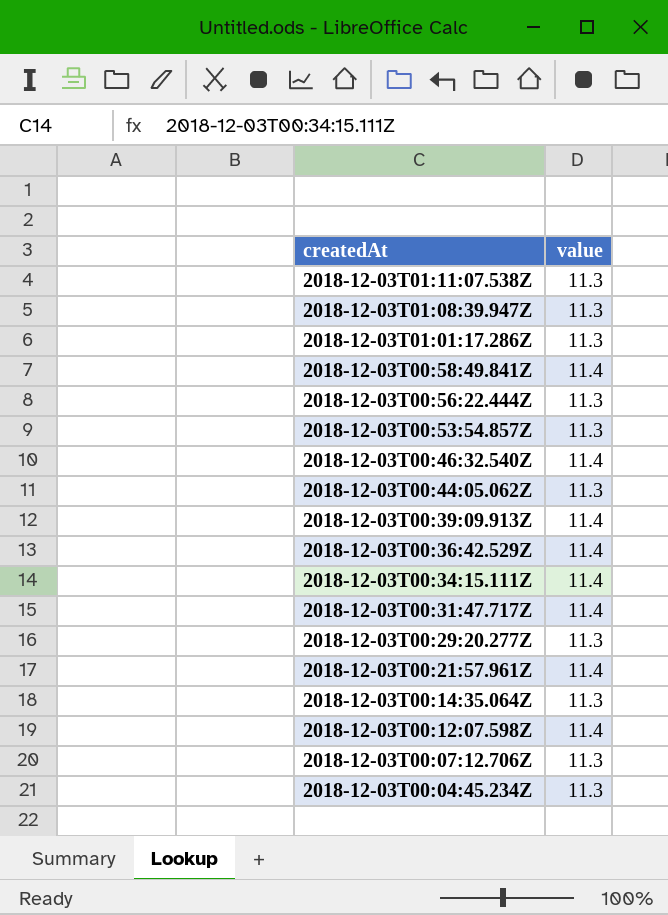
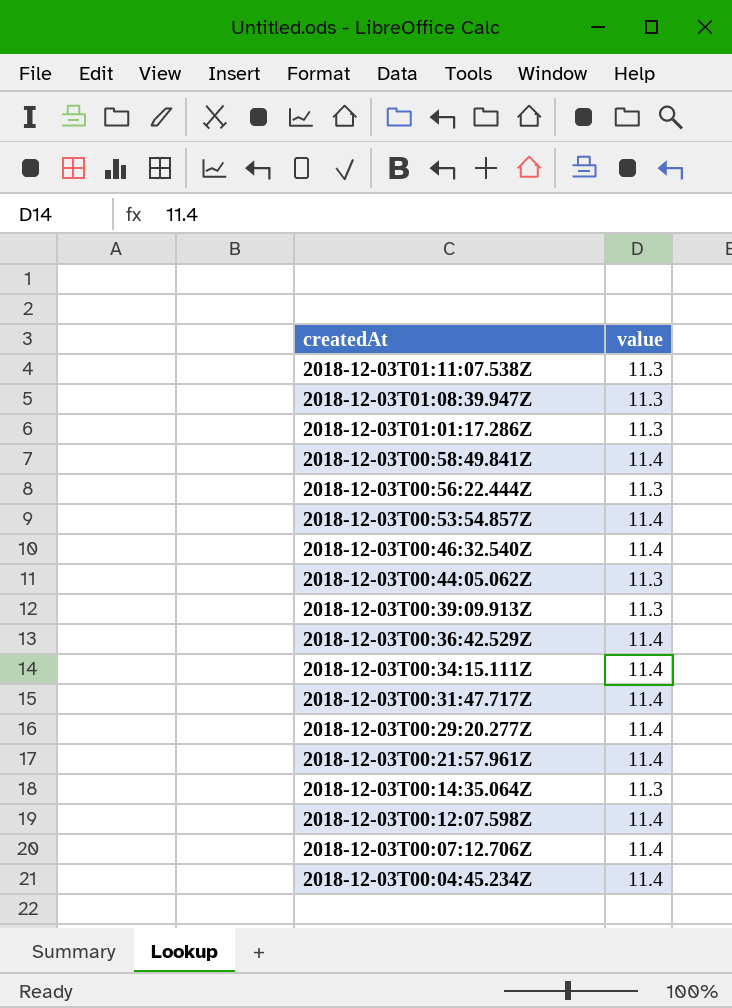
2018-12-03T00:53:54.857Z | value: 11.3 -> 11.4
2018-12-03T00:39:09.913Z | value: 11.4 -> 11.3
2018-12-03T00:29:20.277Z | value: 11.3 -> 11.4
2018-12-03T00:07:12.706Z | value: 11.3 -> 11.4
2018-12-03T00:04:45.234Z | value: 11.3 -> 11.4

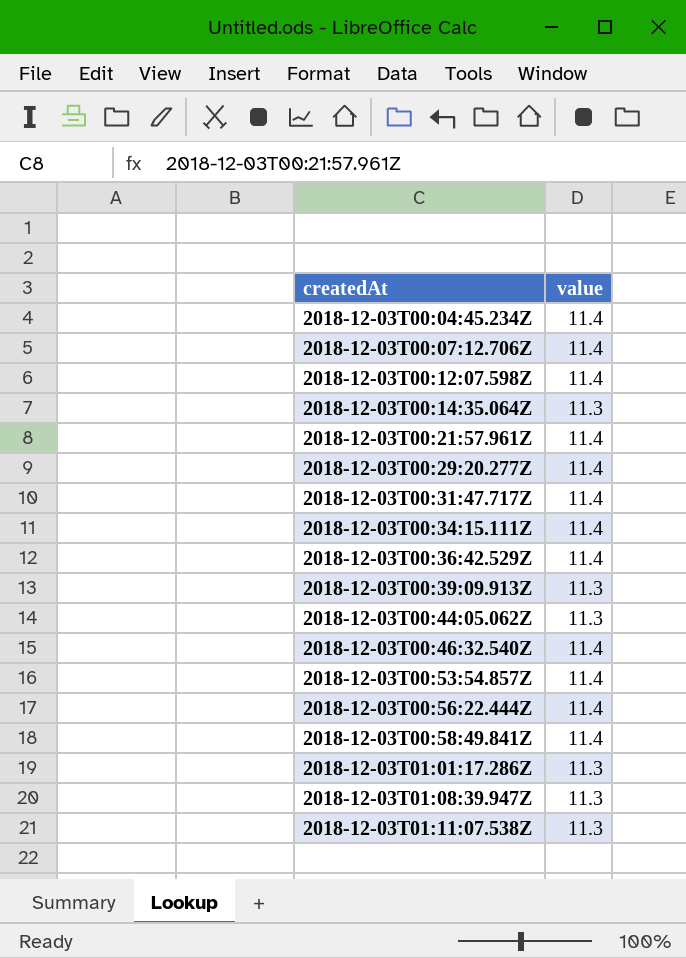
row order: createdAt descending -> createdAt ascending
2018-12-03T00:56:22.444Z | value: 11.3 -> 11.4

